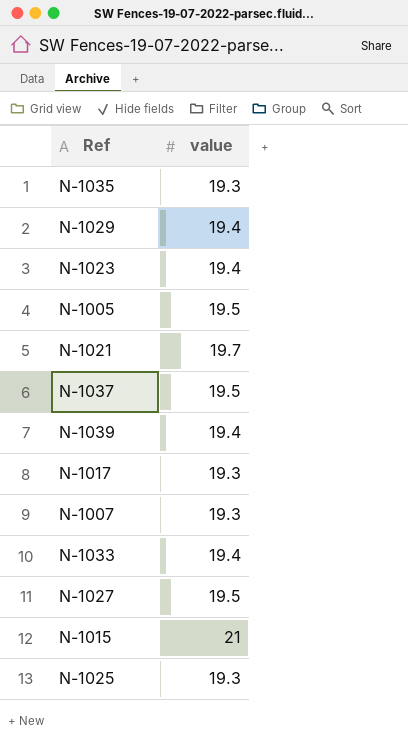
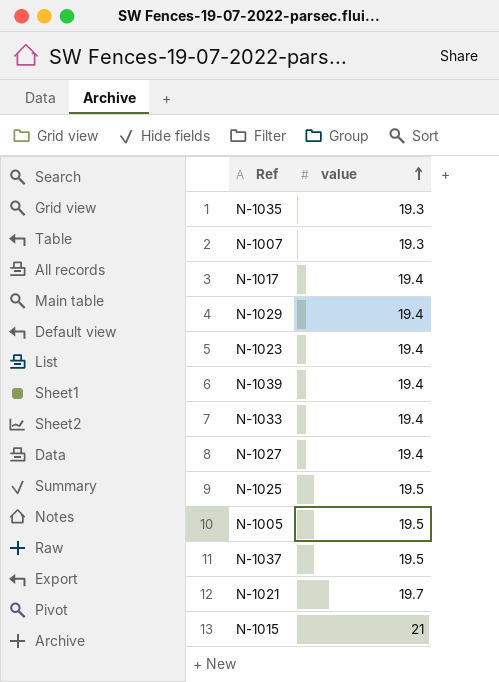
row order: none -> value ascending
N-1017 | value: 19.3 -> 19.4
N-1027 | value: 19.5 -> 19.4
N-1025 | value: 19.3 -> 19.5

